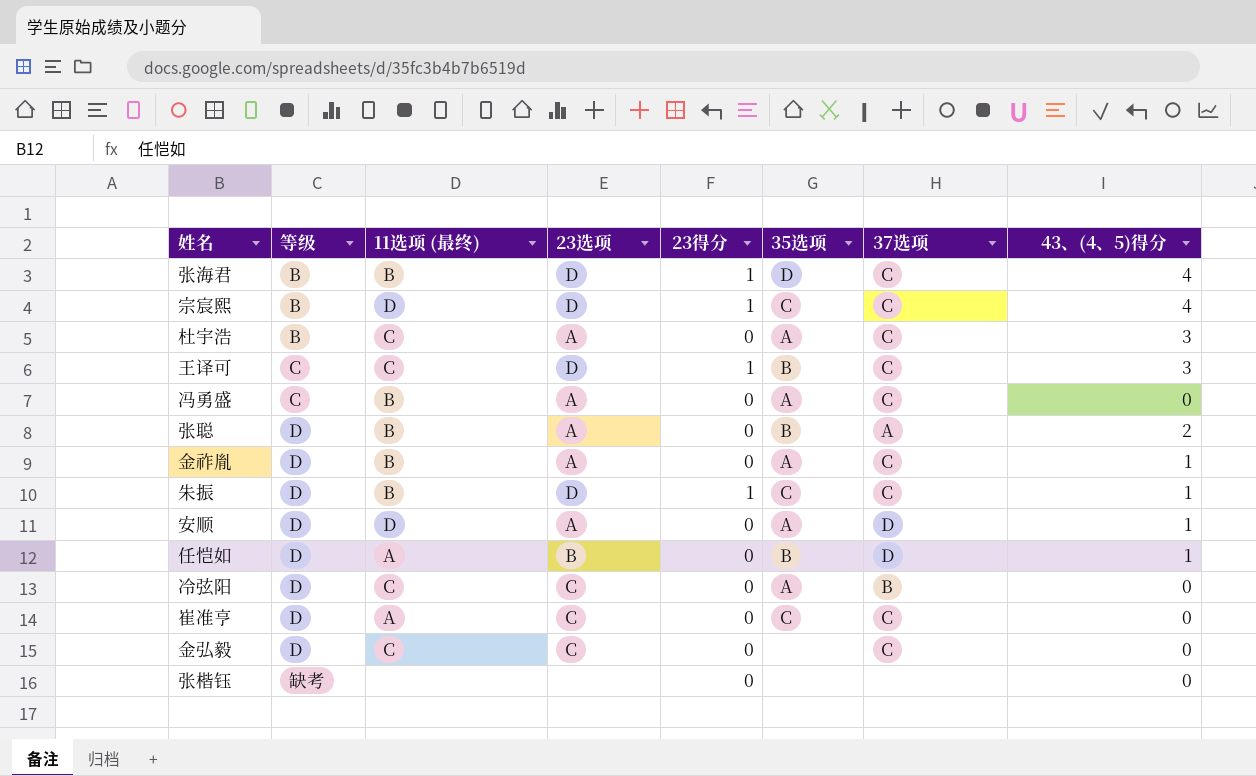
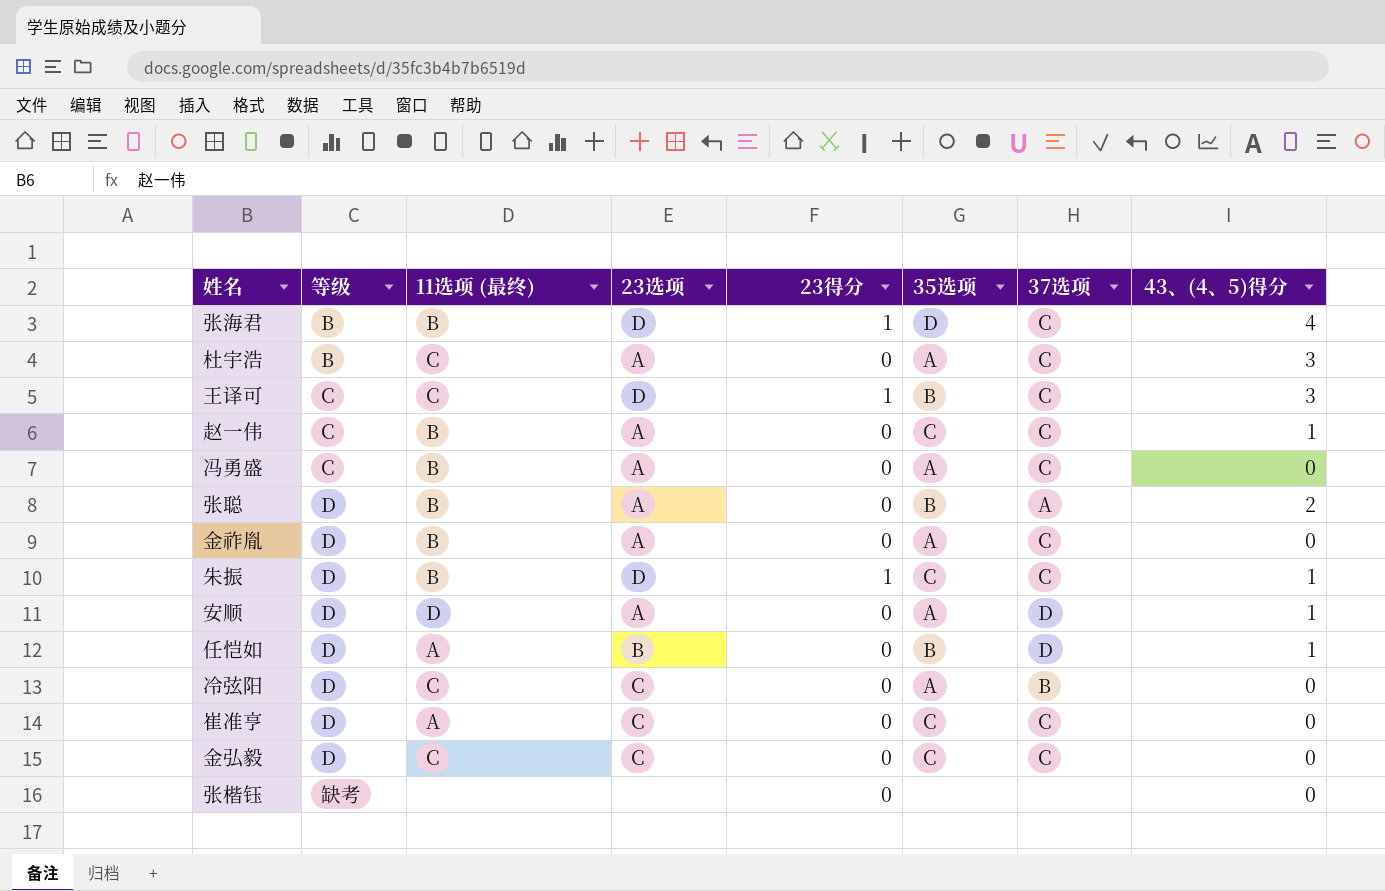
row 宗宸熙: B | D | D | 1 | C | C | 4 -> none
row 赵一伟: none -> C | B | A | 0 | C | C | 1
金祚胤 | 43、(4、5)得分: 1 -> 0
金弘毅 | 35选项: none -> C

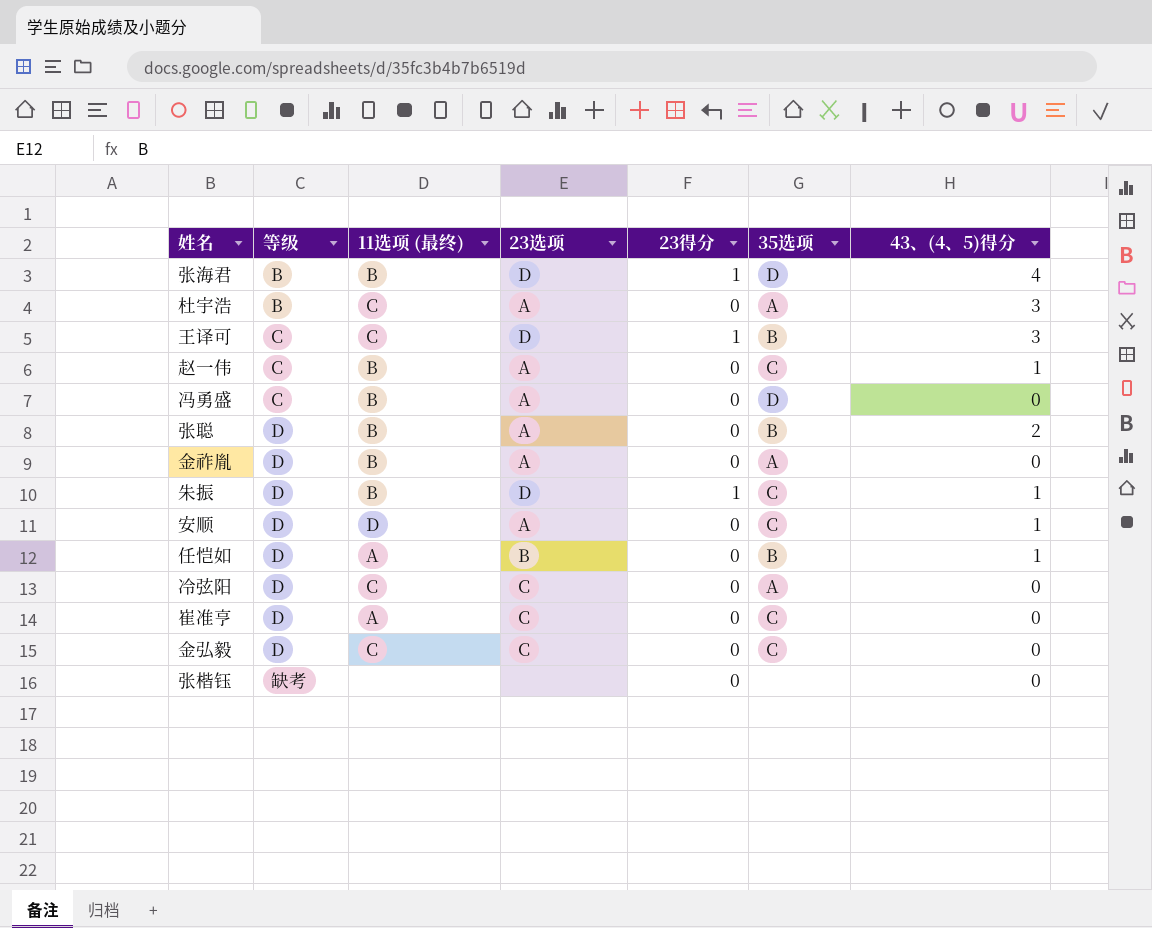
column 37选项 | position: 7 -> none
冯勇盛 | 35选项: A -> D
安顺 | 35选项: A -> C

